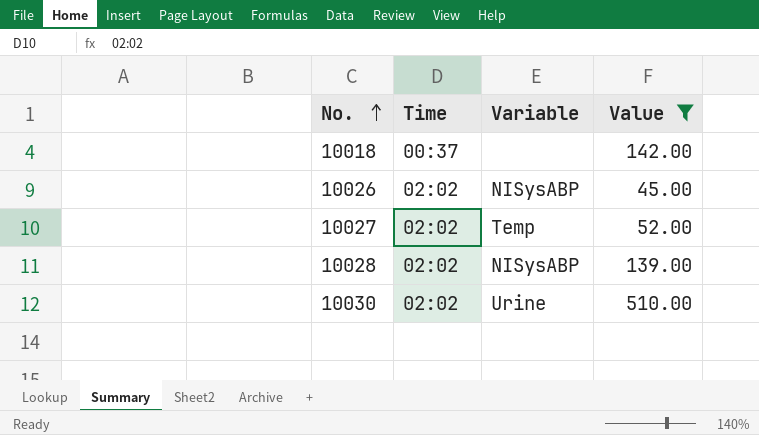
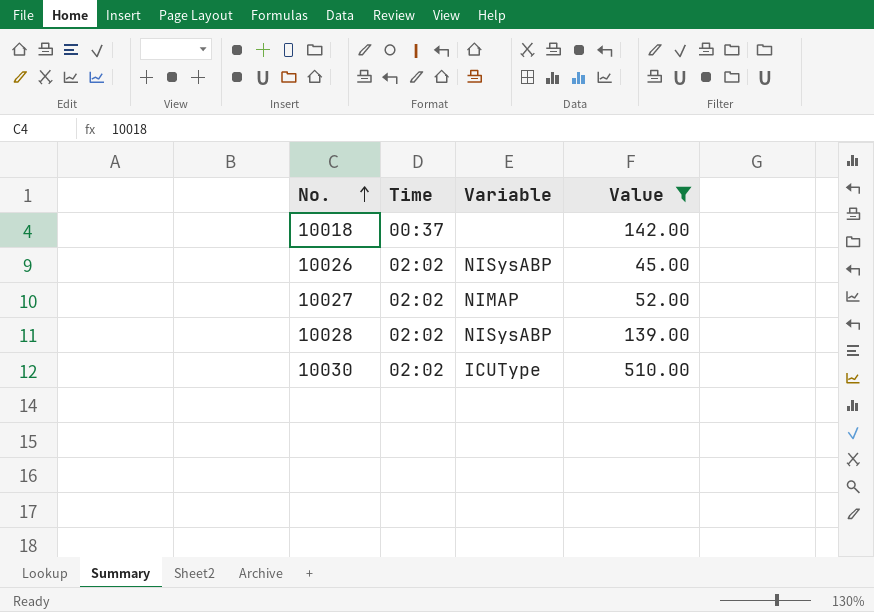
10027 | Variable: Temp -> NIMAP
10030 | Variable: Urine -> ICUType

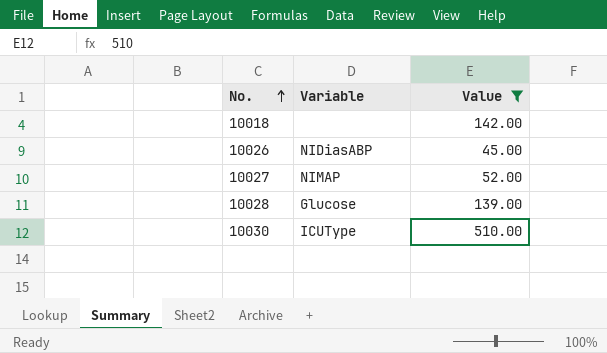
column Time | position: 2 -> none
10026 | Variable: NISysABP -> NIDiasABP
10028 | Variable: NISysABP -> Glucose

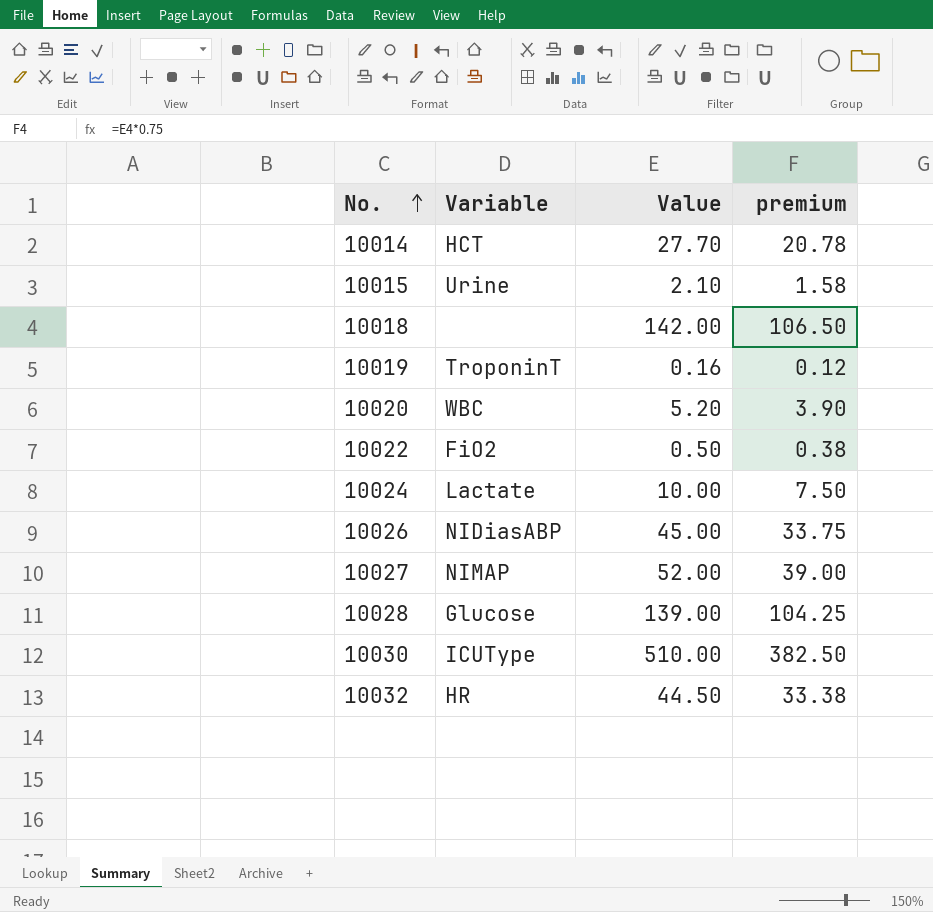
filter: Value >= 45.00 -> none
column premium | formula: none -> [Value] * 0.75

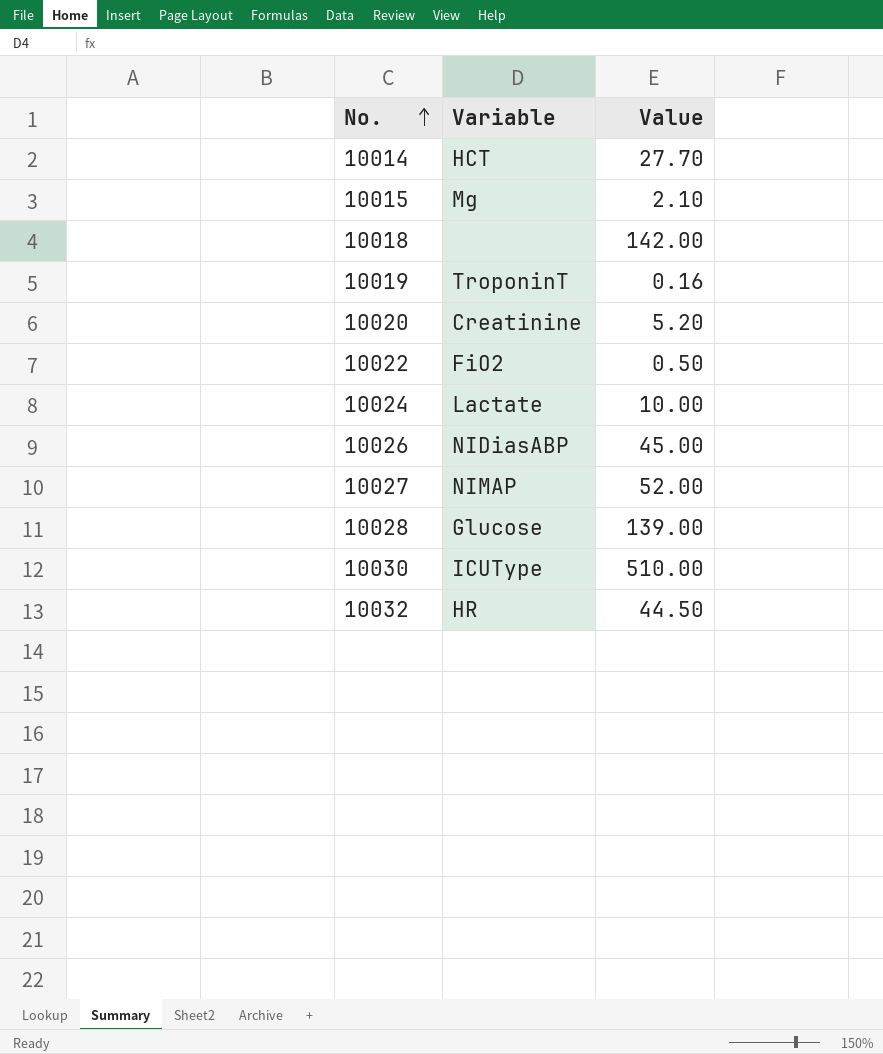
column premium | formula: [Value] * 0.75 -> none
10015 | Variable: Urine -> Mg
10020 | Variable: WBC -> Creatinine

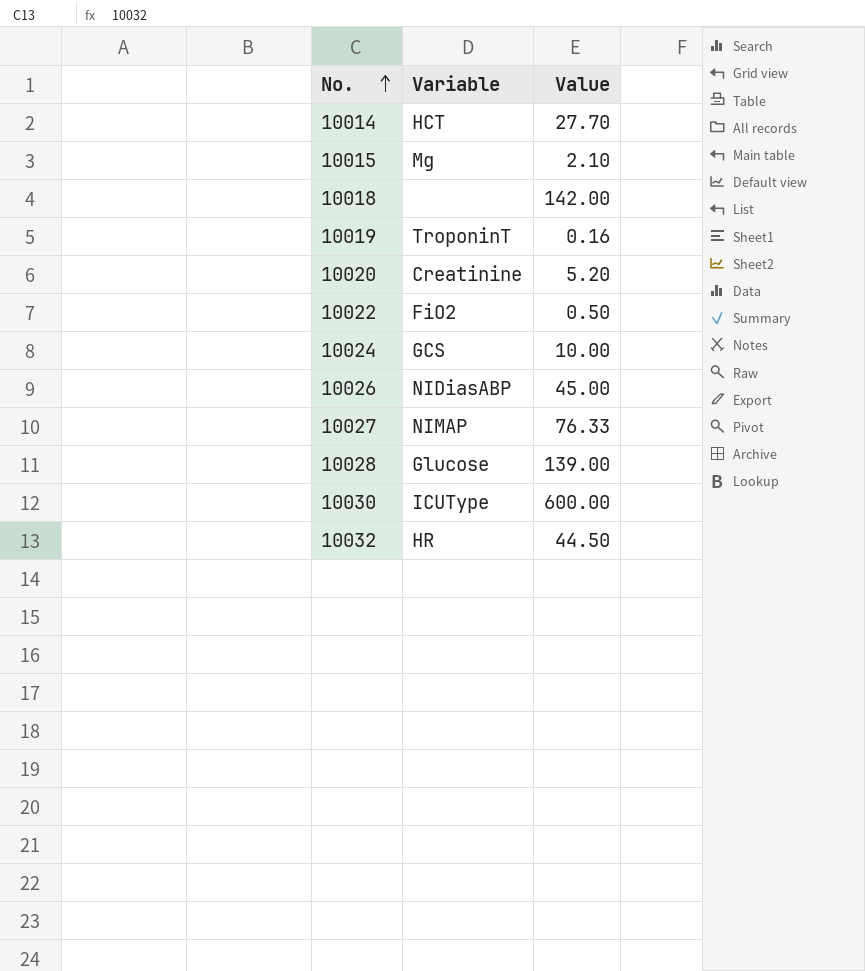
10024 | Variable: Lactate -> GCS
10027 | Value: 52.00 -> 76.33
10030 | Value: 510.00 -> 600.00

